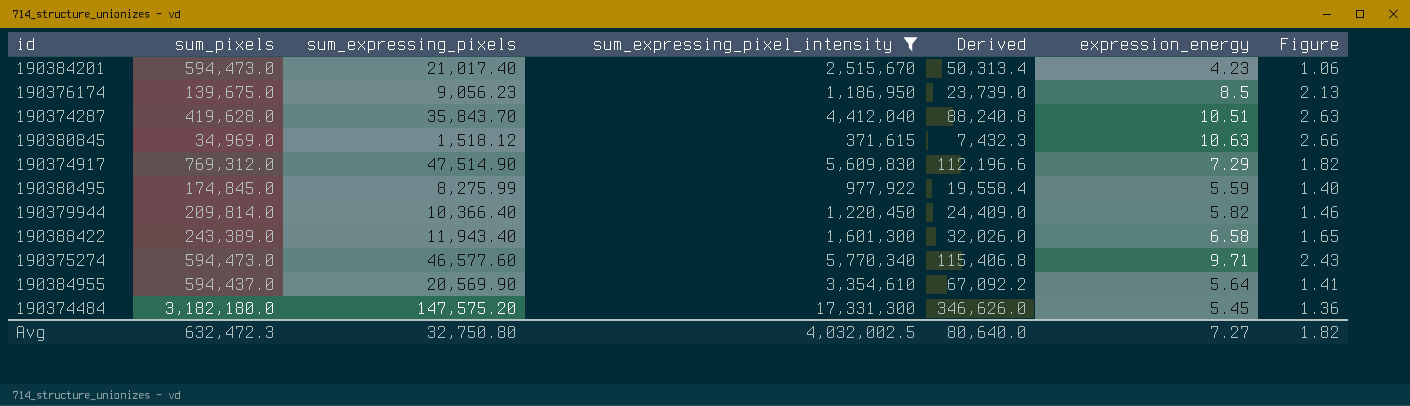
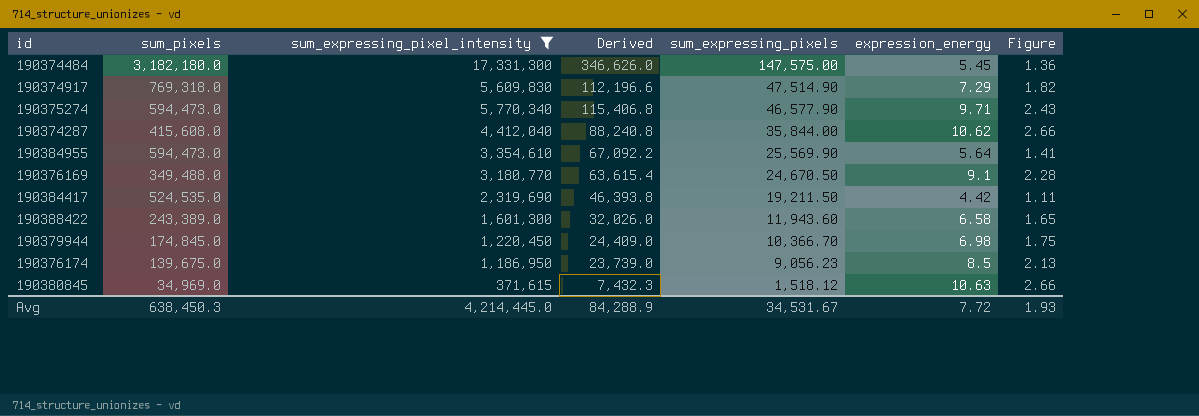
row order: none -> sum_expressing_pixels descending
column sum_expressing_pixels | position: 3 -> 5
row 190384201: 594,473.0 | 21,017.40 | 2,515,670 | 50,313.4 | 4.23 | 1.06 -> none
row 190380495: 174,845.0 | 8,275.99 | 977,922 | 19,558.4 | 5.59 | 1.40 -> none
190374484 | sum_expressing_pixels: 147,575.20 -> 147,575.00
190374917 | sum_pixels: 769,312.0 -> 769,318.0
190375274 | sum_expressing_pixels: 46,577.60 -> 46,577.90
190374287 | sum_pixels: 419,628.0 -> 415,608.0
190374287 | sum_expressing_pixels: 35,843.70 -> 35,844.00
190374287 | expression_energy: 10.51 -> 10.62
190374287 | Figure: 2.63 -> 2.66
190384955 | sum_pixels: 594,437.0 -> 594,473.0
190384955 | sum_expressing_pixels: 20,569.90 -> 25,569.90
row 190376169: none -> 349,488.0 | 3,180,770 | 63,615.4 | 24,670.50 | 9.1 | 2.28
row 190384417: none -> 524,535.0 | 2,319,690 | 46,393.8 | 19,211.50 | 4.42 | 1.11
190388422 | sum_expressing_pixels: 11,943.40 -> 11,943.60
190379944 | sum_pixels: 209,814.0 -> 174,845.0
190379944 | sum_expressing_pixels: 10,366.40 -> 10,366.70
190379944 | expression_energy: 5.82 -> 6.98
190379944 | Figure: 1.46 -> 1.75
Avg | sum_pixels: 632,472.3 -> 638,450.3
Avg | sum_expressing_pixel_intensity: 4,032,002.5 -> 4,214,445.0
Avg | Derived: 80,640.0 -> 84,288.9
Avg | sum_expressing_pixels: 32,750.80 -> 34,531.67
Avg | expression_energy: 7.27 -> 7.72
Avg | Figure: 1.82 -> 1.93

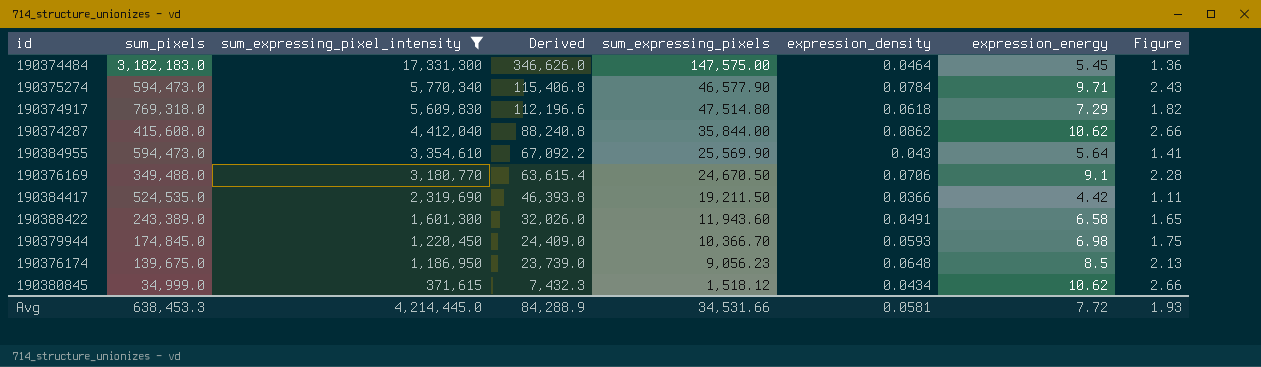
row order: sum_expressing_pixels descending -> sum_expressing_pixel_intensity descending
column expression_density | formula: none -> [sum_expressing_pixels] / [sum_pixels]
190374484 | sum_pixels: 3,182,180.0 -> 3,182,183.0
190374917 | sum_expressing_pixels: 47,514.90 -> 47,514.80
190380845 | sum_pixels: 34,969.0 -> 34,999.0
190380845 | expression_energy: 10.63 -> 10.62
Avg | sum_pixels: 638,450.3 -> 638,453.3
Avg | sum_expressing_pixels: 34,531.67 -> 34,531.66

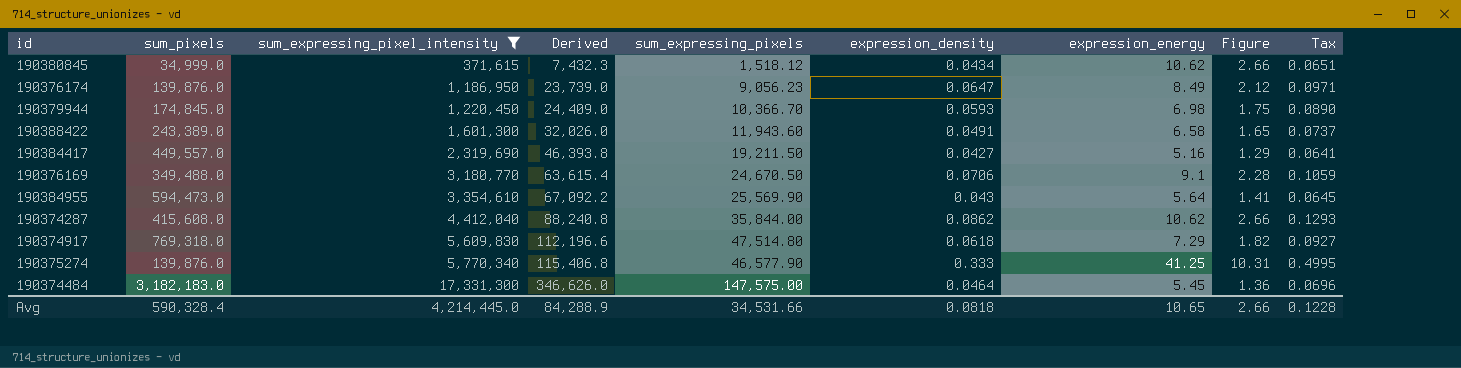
row order: sum_expressing_pixel_intensity descending -> sum_expressing_pixel_intensity ascending
column Tax | formula: none -> [expression_density] * 1.5
190376174 | sum_pixels: 139,675.0 -> 139,876.0
190376174 | expression_density: 0.0648 -> 0.0647
190376174 | expression_energy: 8.5 -> 8.49
190376174 | Figure: 2.13 -> 2.12
190384417 | sum_pixels: 524,535.0 -> 449,557.0
190384417 | expression_density: 0.0366 -> 0.0427
190384417 | expression_energy: 4.42 -> 5.16
190384417 | Figure: 1.11 -> 1.29
190375274 | sum_pixels: 594,473.0 -> 139,876.0
190375274 | expression_density: 0.0784 -> 0.333
190375274 | expression_energy: 9.71 -> 41.25
190375274 | Figure: 2.43 -> 10.31
Avg | sum_pixels: 638,453.3 -> 590,328.4
Avg | expression_density: 0.0581 -> 0.0818
Avg | expression_energy: 7.72 -> 10.65
Avg | Figure: 1.93 -> 2.66

